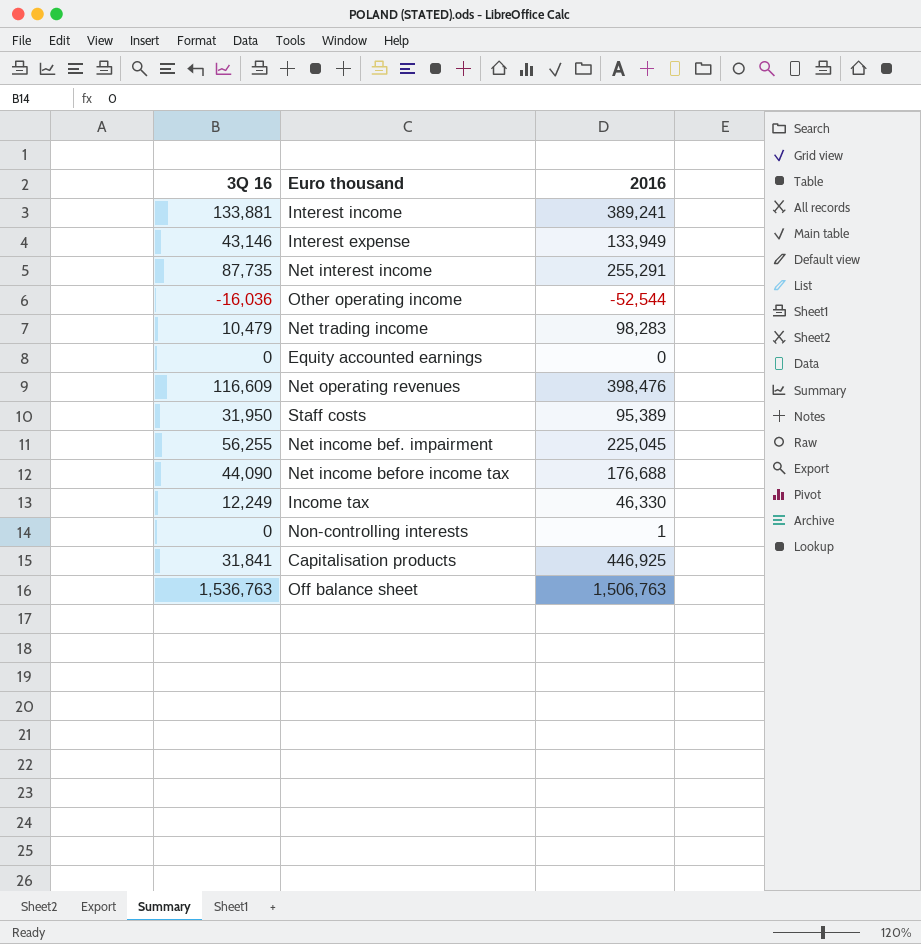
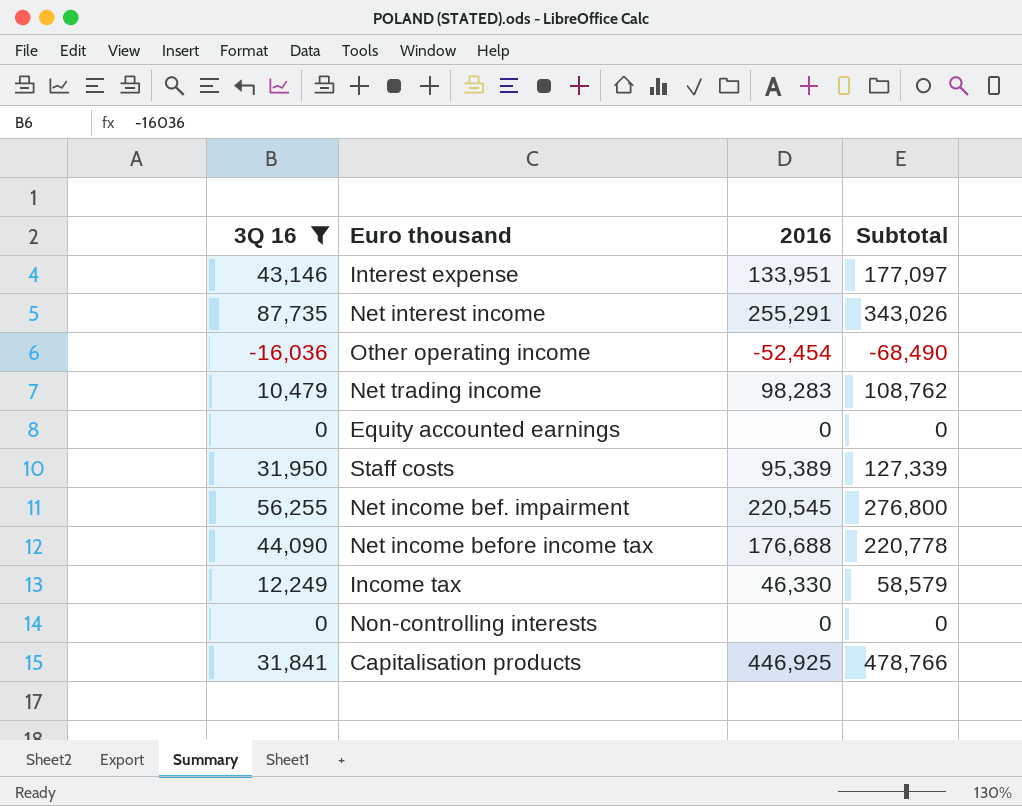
filter: none -> 3Q 16 <= 87,735
column Subtotal | formula: none -> [3Q 16] + [2016]
Interest expense | 2016: 133,949 -> 133,951
Other operating income | 2016: -52,544 -> -52,454
Net income bef. impairment | 2016: 225,045 -> 220,545
Non-controlling interests | 2016: 1 -> 0

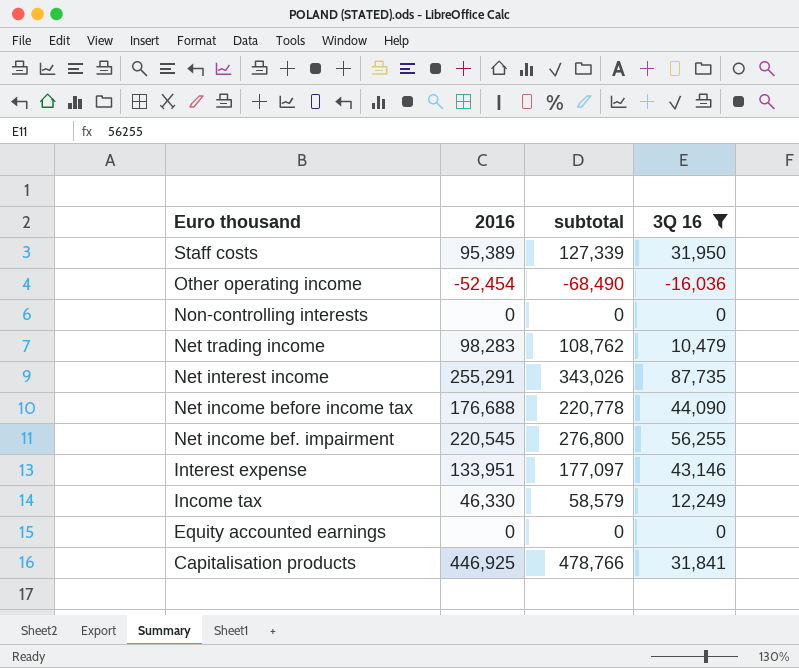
row order: none -> Euro thousand descending
column name: Subtotal -> subtotal
column 3Q 16 | position: 1 -> 4

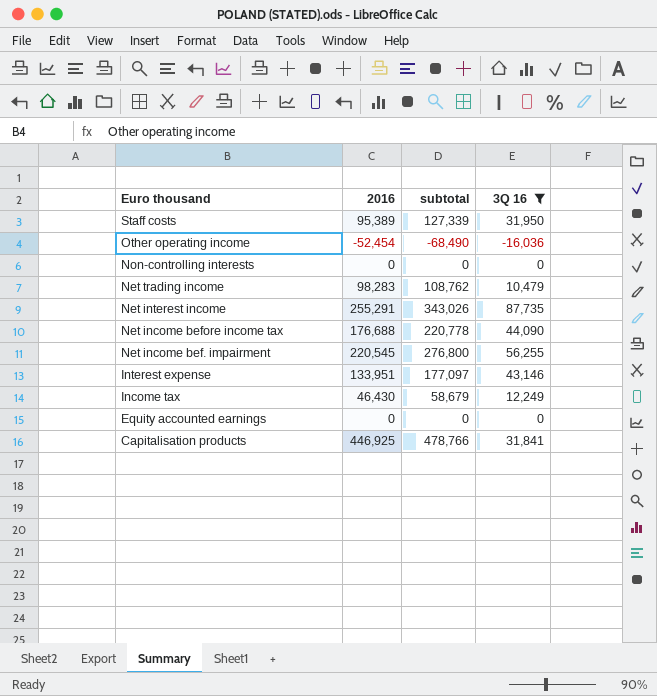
Income tax | 2016: 46,330 -> 46,430
Income tax | subtotal: 58,579 -> 58,679

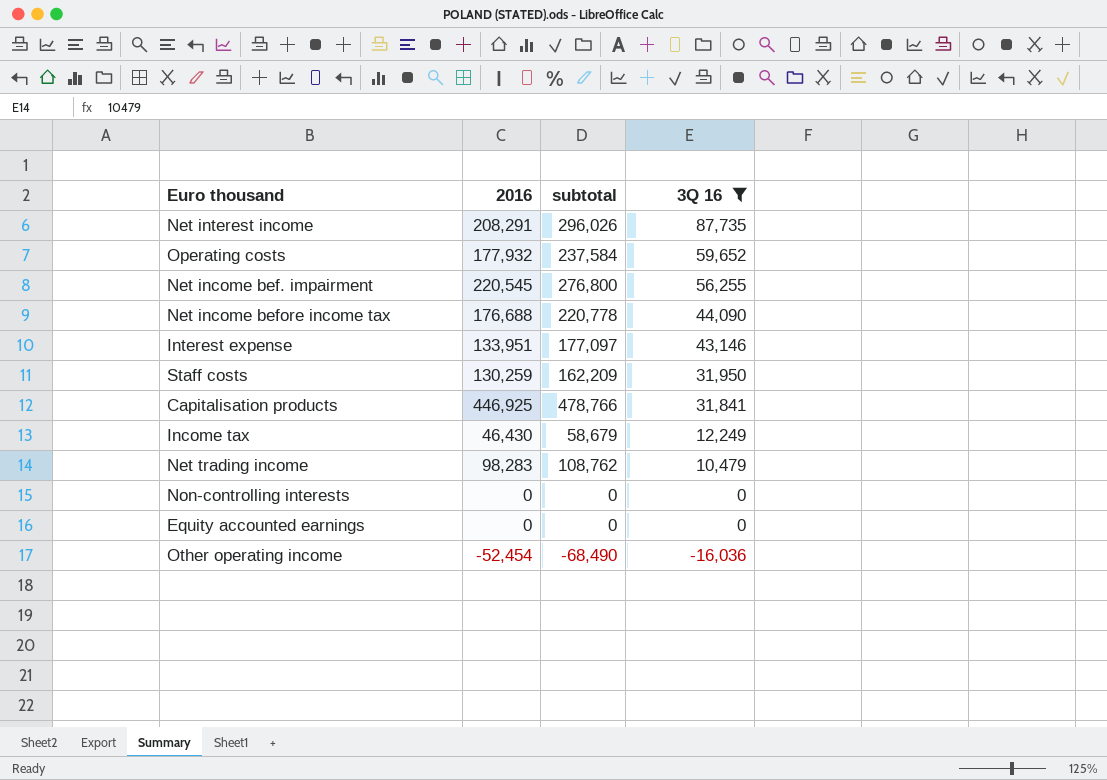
row order: Euro thousand descending -> 3Q 16 descending
Net interest income | 2016: 255,291 -> 208,291
Net interest income | subtotal: 343,026 -> 296,026
row Operating costs: none -> 177,932 | 237,584 | 59,652
Staff costs | 2016: 95,389 -> 130,259
Staff costs | subtotal: 127,339 -> 162,209

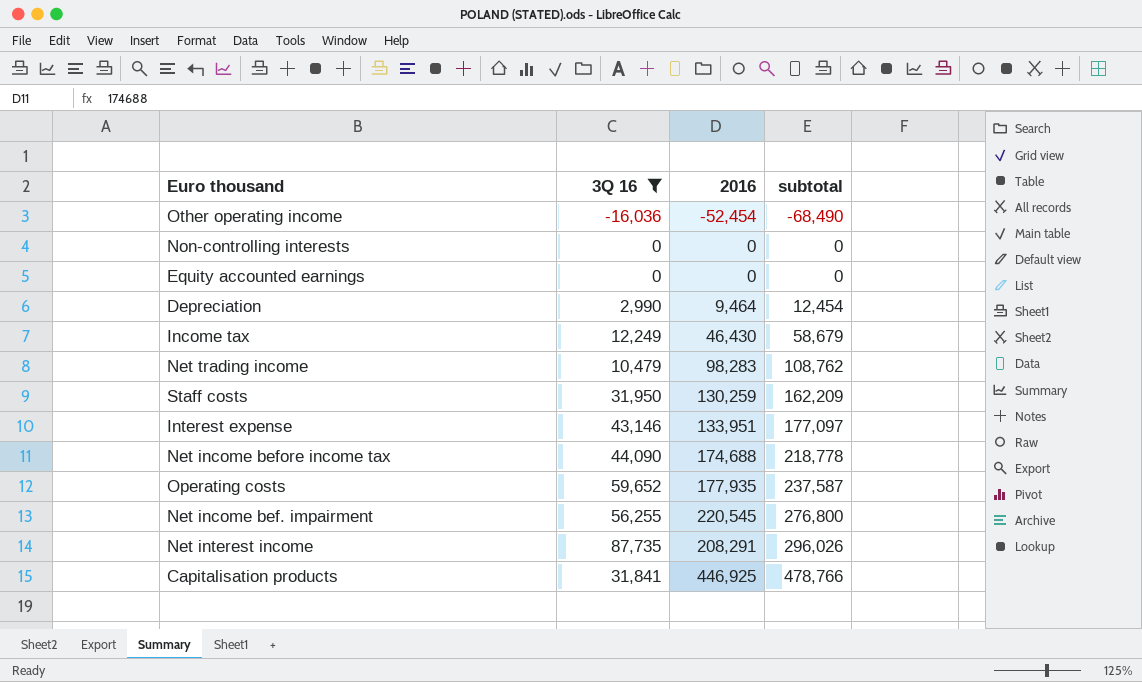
row order: 3Q 16 descending -> subtotal ascending
column 3Q 16 | position: 4 -> 2
row Depreciation: none -> 2,990 | 9,464 | 12,454
Net income before income tax | 2016: 176,688 -> 174,688
Net income before income tax | subtotal: 220,778 -> 218,778
Operating costs | 2016: 177,932 -> 177,935
Operating costs | subtotal: 237,584 -> 237,587

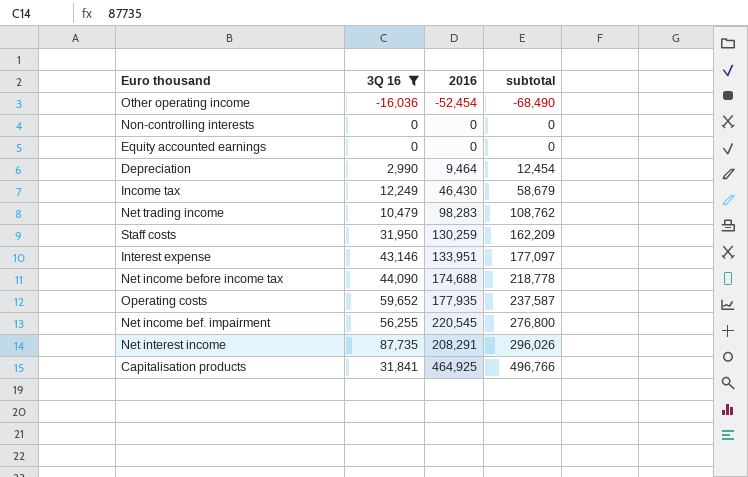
Capitalisation products | 2016: 446,925 -> 464,925
Capitalisation products | subtotal: 478,766 -> 496,766

